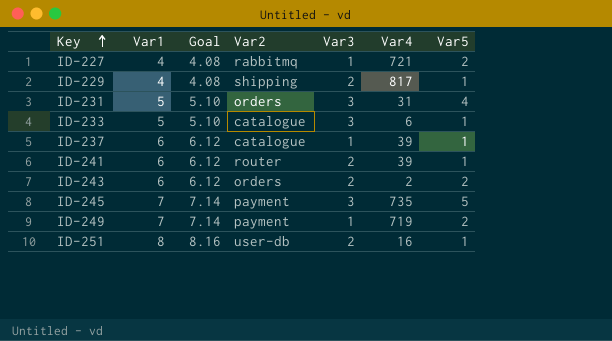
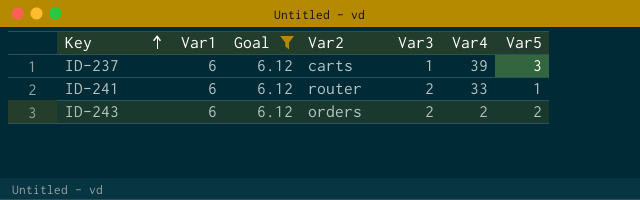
filter: none -> Goal = 6.12
ID-237 | Var2: catalogue -> carts
ID-237 | Var5: 1 -> 3
ID-241 | Var4: 39 -> 33

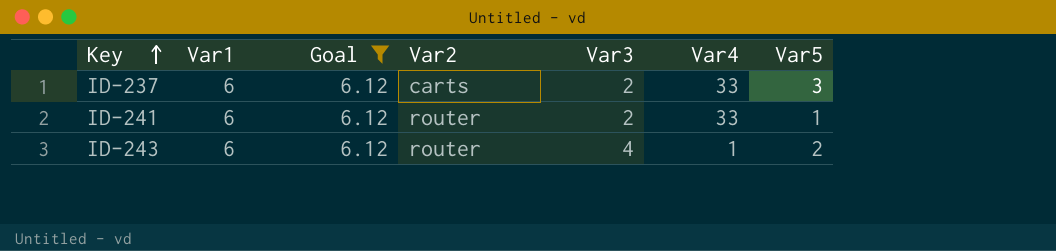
ID-237 | Var3: 1 -> 2
ID-237 | Var4: 39 -> 33
ID-243 | Var2: orders -> router
ID-243 | Var3: 2 -> 4
ID-243 | Var4: 2 -> 1

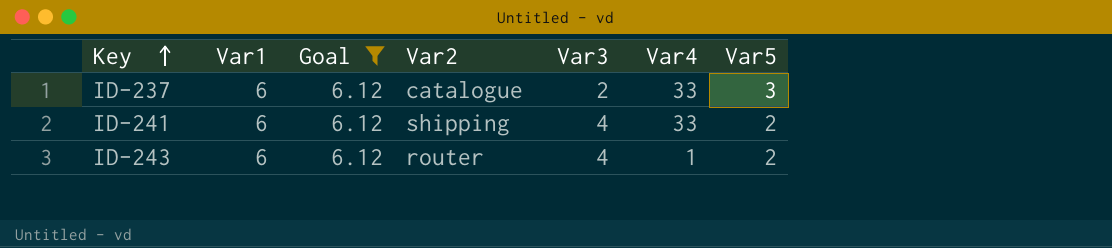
ID-237 | Var2: carts -> catalogue
ID-241 | Var2: router -> shipping
ID-241 | Var3: 2 -> 4
ID-241 | Var5: 1 -> 2

